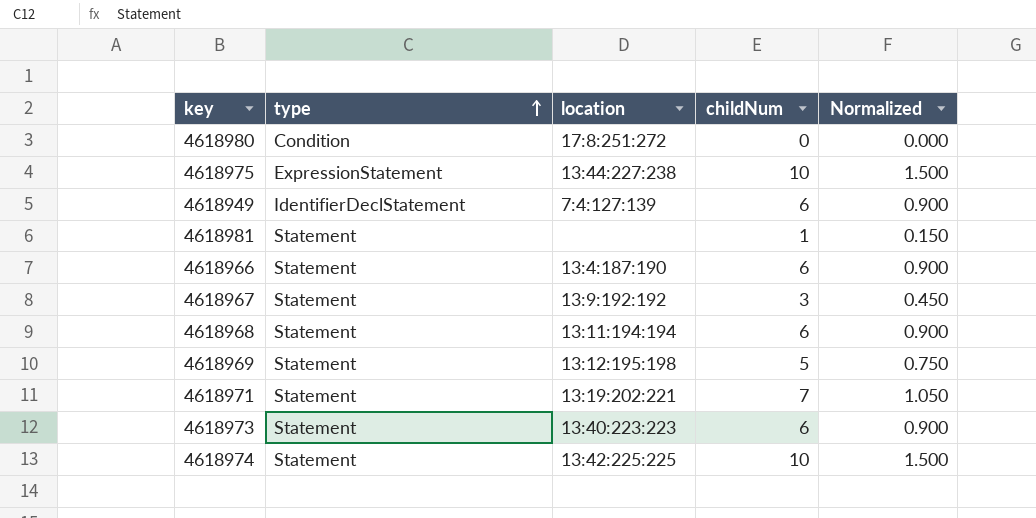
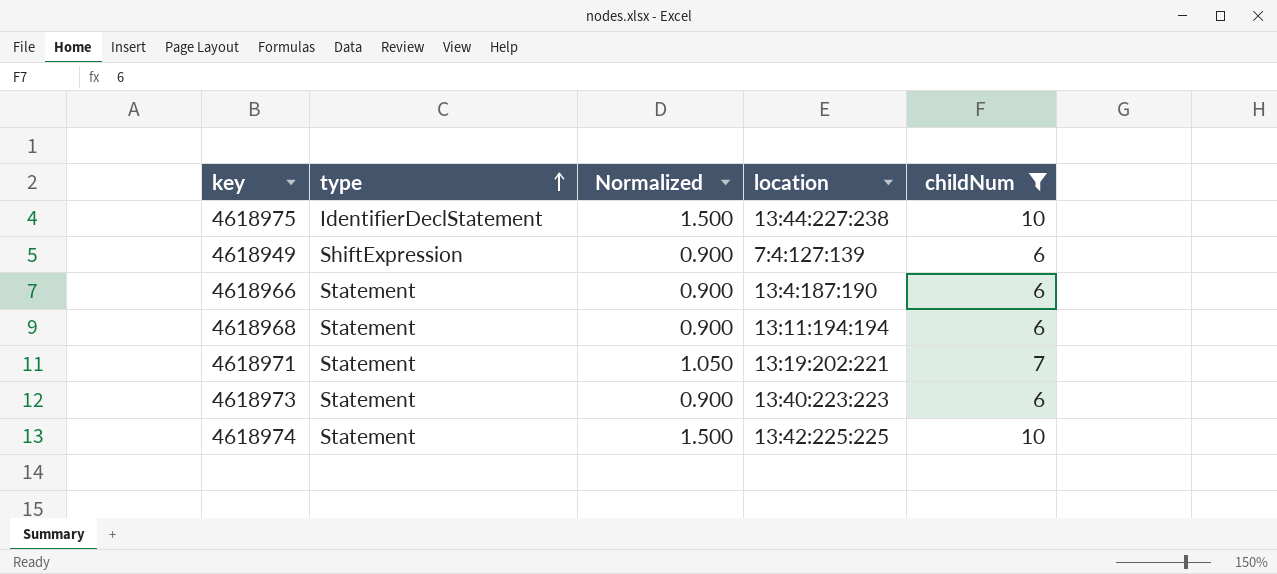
filter: none -> childNum >= 6
column Normalized | position: 5 -> 3
4618975 | type: ExpressionStatement -> IdentifierDeclStatement
4618949 | type: IdentifierDeclStatement -> ShiftExpression

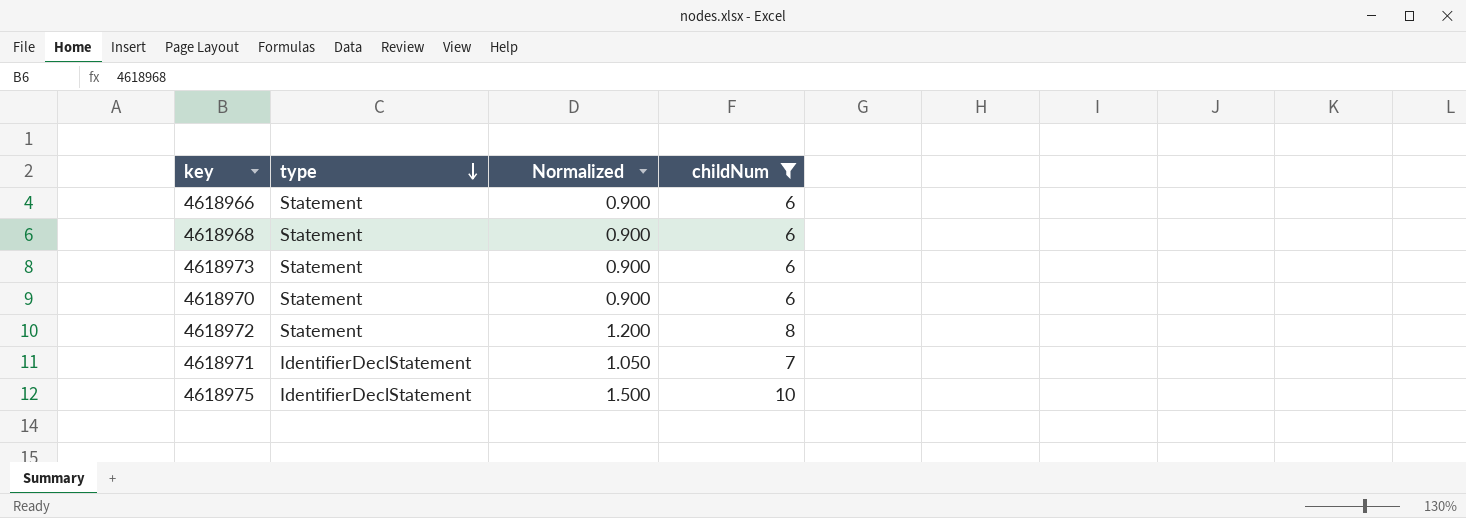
row order: type ascending -> type descending
column location | position: 4 -> none
row 4618949: ShiftExpression | 0.900 | 7:4:127:139 | 6 -> none
row 4618974: Statement | 1.500 | 13:42:225:225 | 10 -> none
row 4618970: none -> Statement | 0.900 | 6
row 4618972: none -> Statement | 1.200 | 8
4618971 | type: Statement -> IdentifierDeclStatement

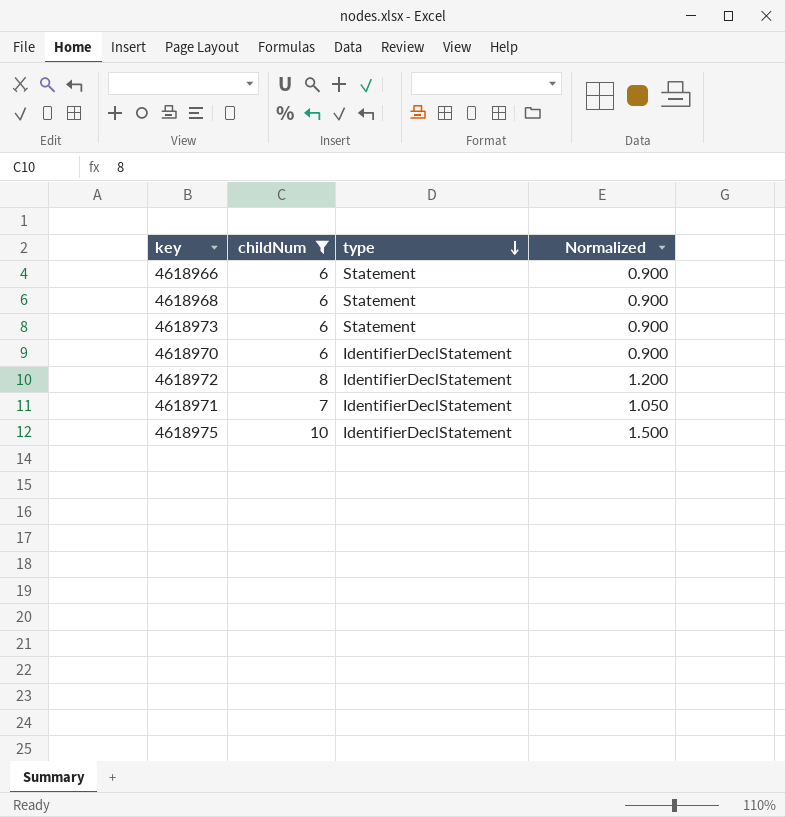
column childNum | position: 4 -> 2
4618970 | type: Statement -> IdentifierDeclStatement
4618972 | type: Statement -> IdentifierDeclStatement

